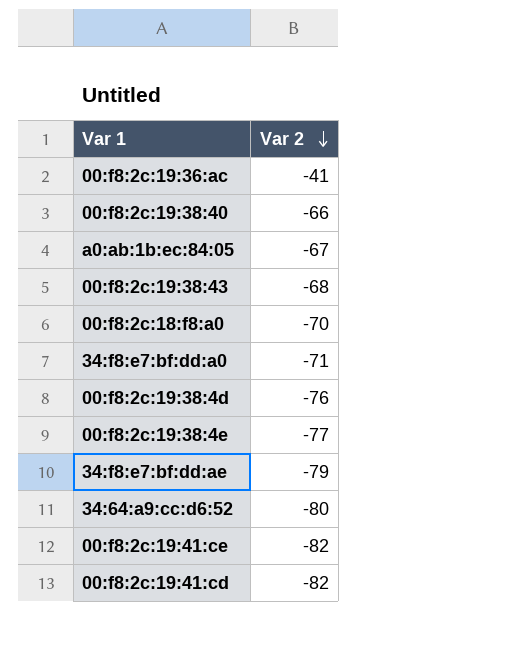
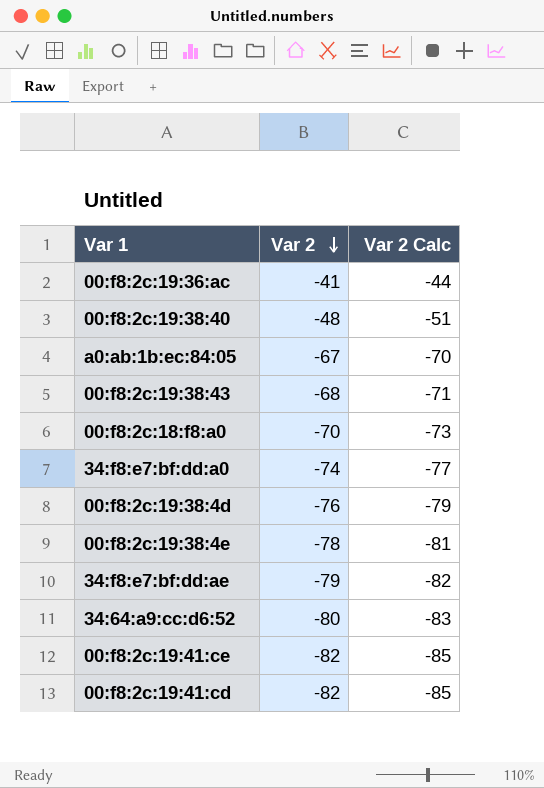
column Var 2 Calc | formula: none -> [Var 2] - 3
00:f8:2c:19:38:40 | Var 2: -66 -> -48
34:f8:e7:bf:dd:a0 | Var 2: -71 -> -74
00:f8:2c:19:38:4e | Var 2: -77 -> -78

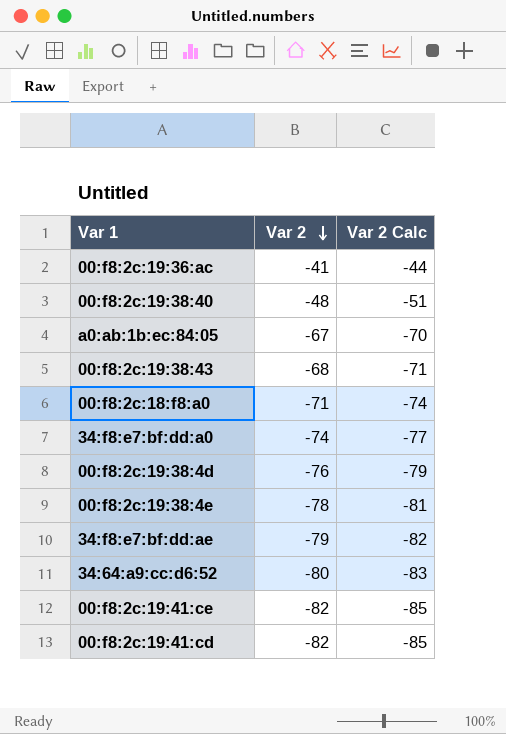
00:f8:2c:18:f8:a0 | Var 2: -70 -> -71
00:f8:2c:18:f8:a0 | Var 2 Calc: -73 -> -74

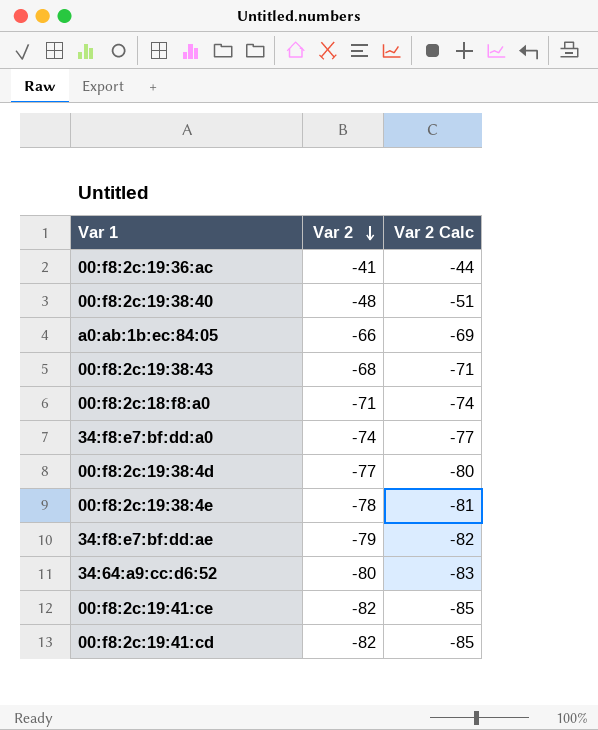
a0:ab:1b:ec:84:05 | Var 2: -67 -> -66
a0:ab:1b:ec:84:05 | Var 2 Calc: -70 -> -69
00:f8:2c:19:38:4d | Var 2: -76 -> -77
00:f8:2c:19:38:4d | Var 2 Calc: -79 -> -80

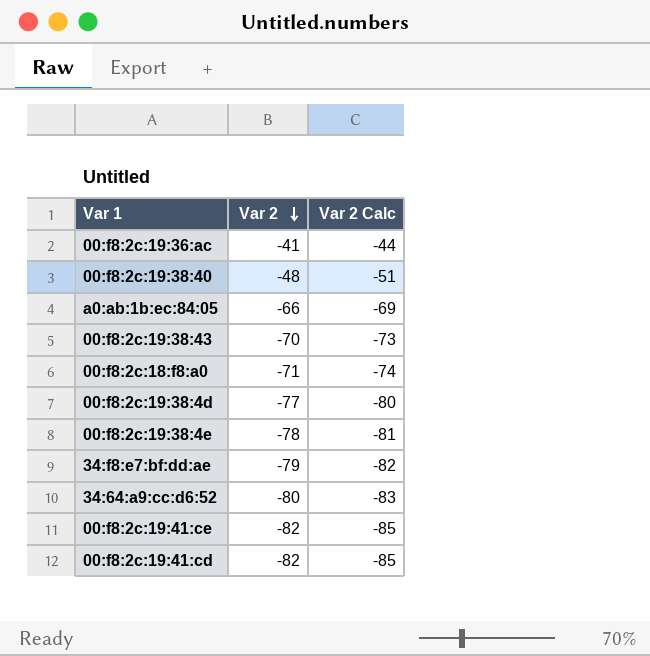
row 34:f8:e7:bf:dd:a0: -74 | -77 -> none
00:f8:2c:19:38:43 | Var 2: -68 -> -70
00:f8:2c:19:38:43 | Var 2 Calc: -71 -> -73

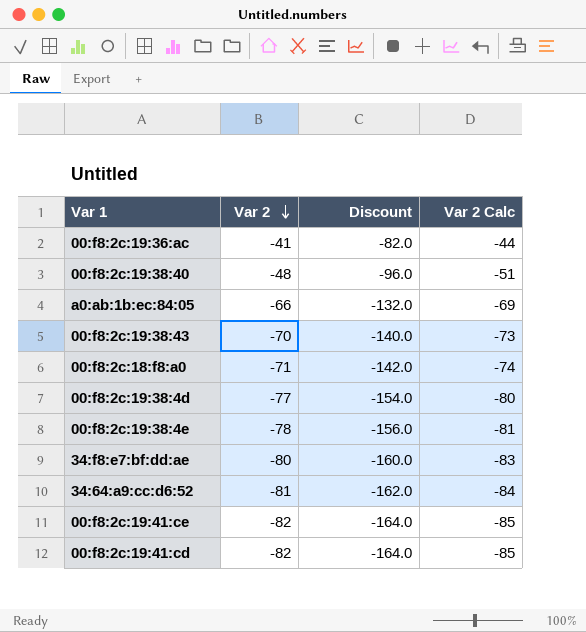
column Discount | formula: none -> [Var 2] * 2
34:f8:e7:bf:dd:ae | Var 2: -79 -> -80
34:f8:e7:bf:dd:ae | Var 2 Calc: -82 -> -83
34:64:a9:cc:d6:52 | Var 2: -80 -> -81
34:64:a9:cc:d6:52 | Var 2 Calc: -83 -> -84

